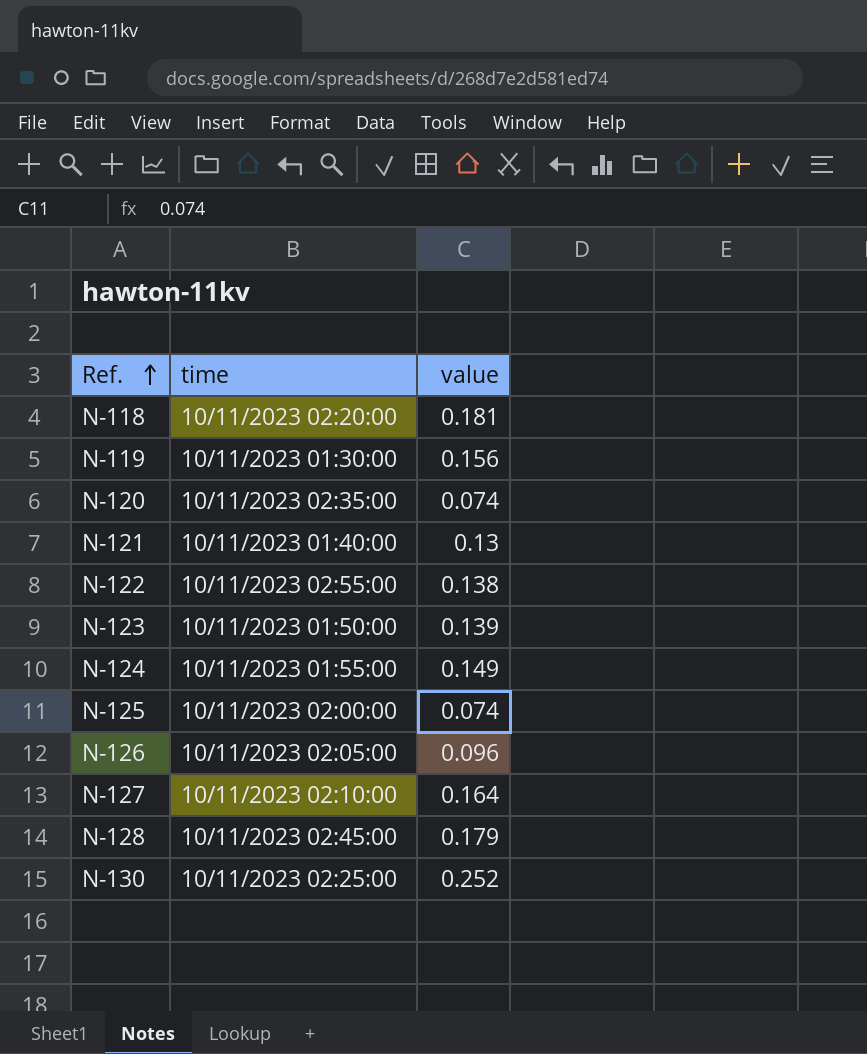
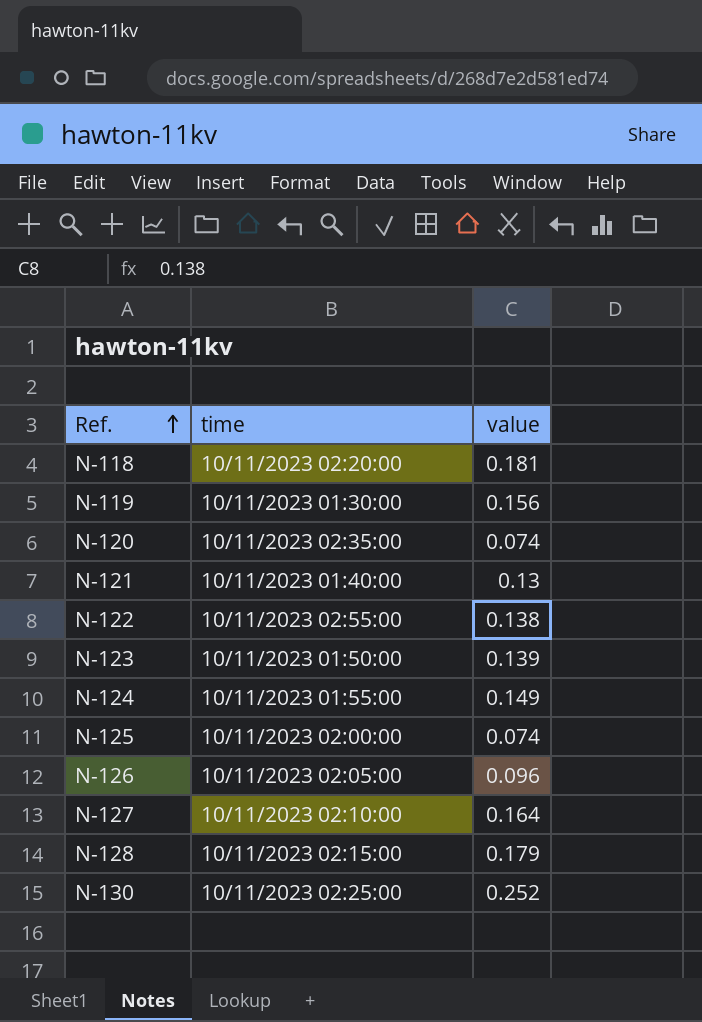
N-128 | time: 10/11/2023 02:45:00 -> 10/11/2023 02:15:00

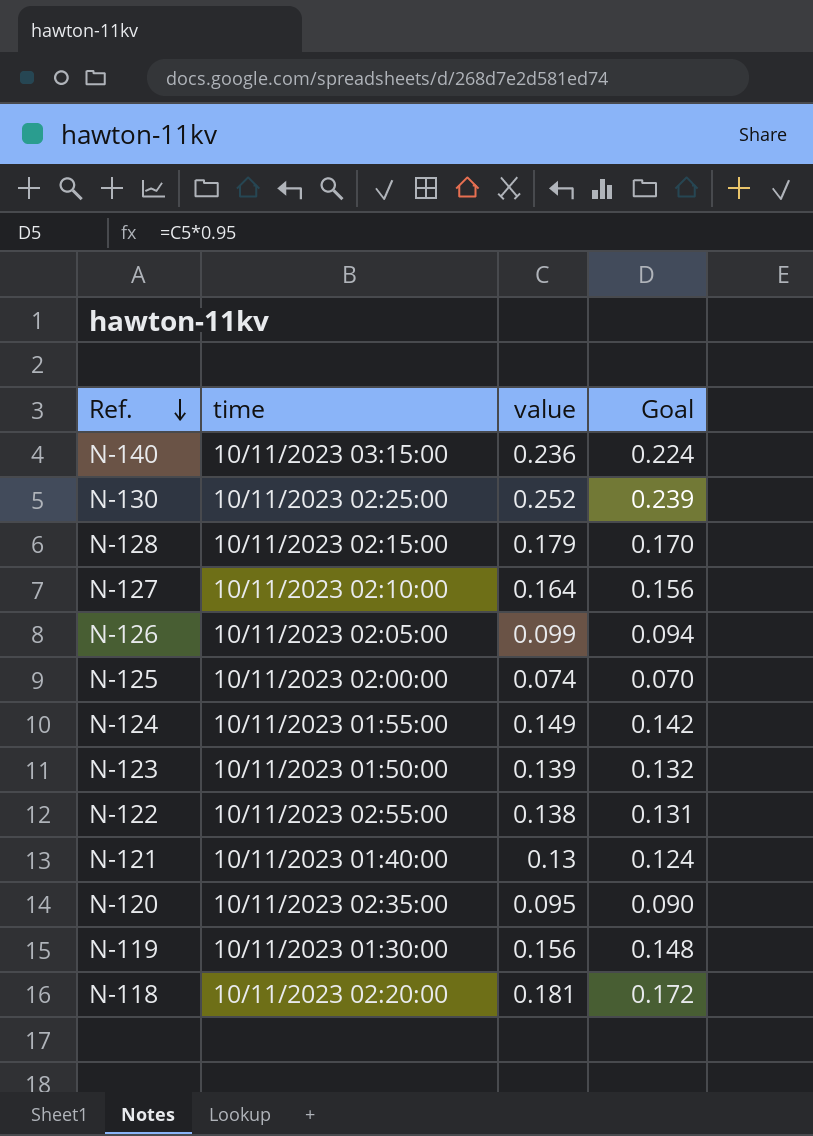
row order: Ref. ascending -> Ref. descending
column Goal | formula: none -> [value] * 0.95
row N-140: none -> 10/11/2023 03:15:00 | 0.236 | 0.224
N-126 | value: 0.096 -> 0.099
N-120 | value: 0.074 -> 0.095

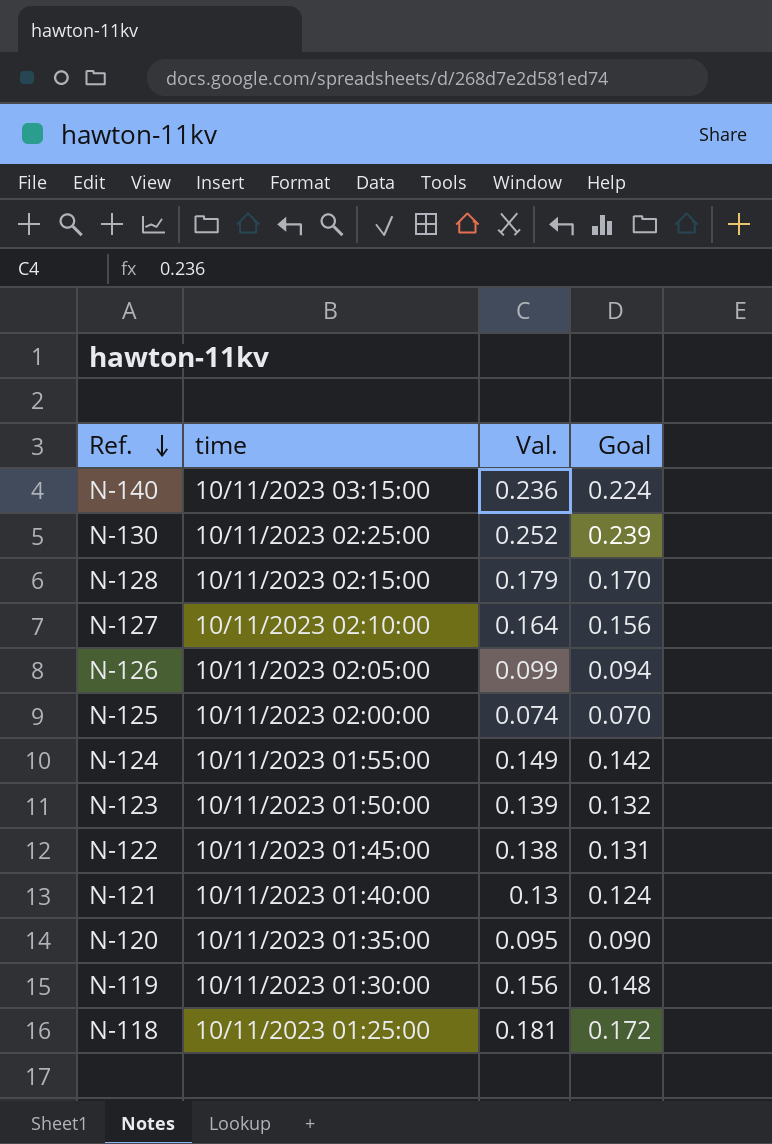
column name: value -> Val.
N-122 | time: 10/11/2023 02:55:00 -> 10/11/2023 01:45:00
N-120 | time: 10/11/2023 02:35:00 -> 10/11/2023 01:35:00
N-118 | time: 10/11/2023 02:20:00 -> 10/11/2023 01:25:00

